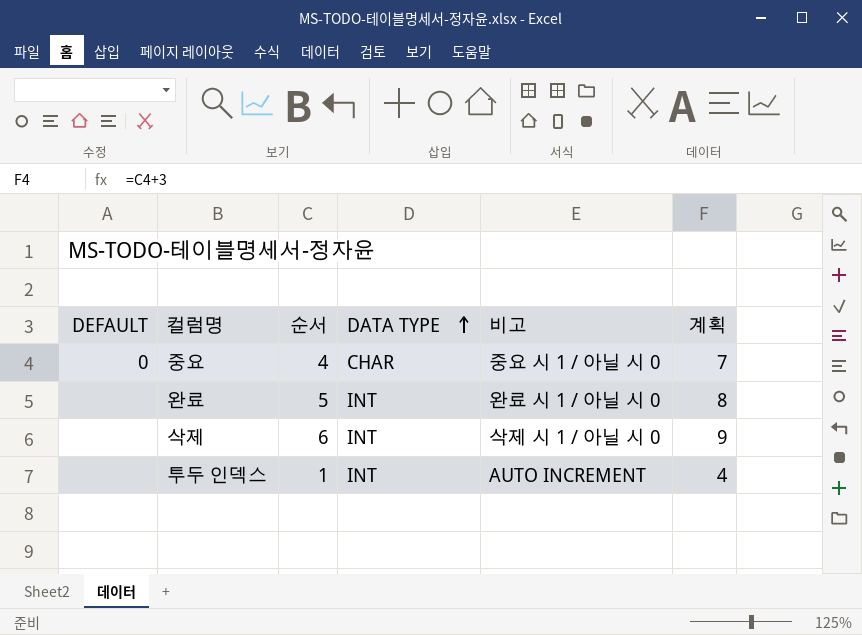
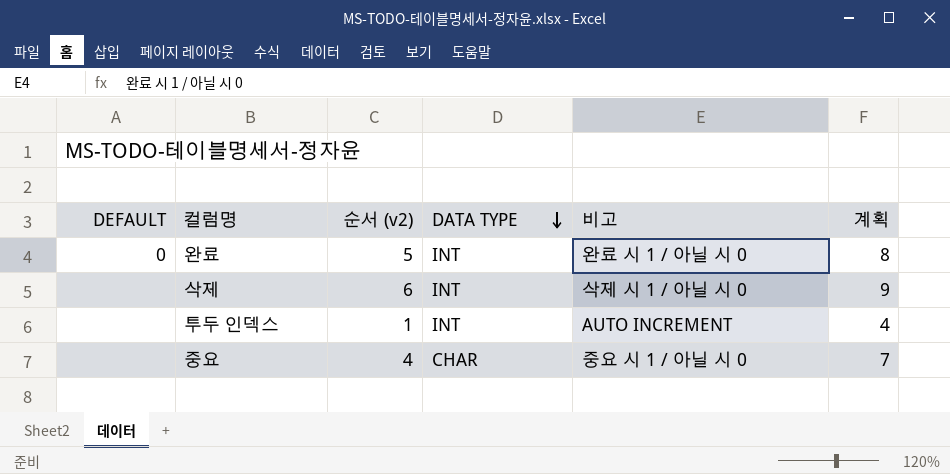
row order: DATA TYPE ascending -> DATA TYPE descending
column name: 순서 -> 순서 (v2)
완료 | DEFAULT: none -> 0
중요 | DEFAULT: 0 -> none

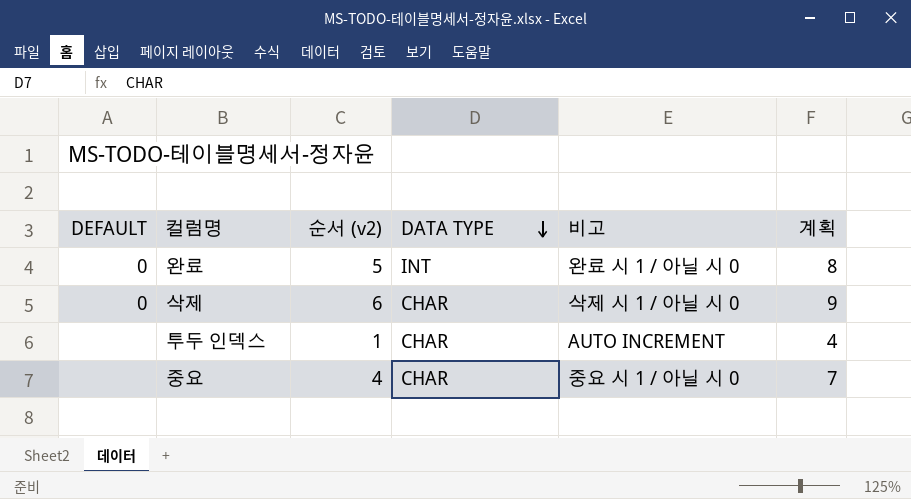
삭제 | DEFAULT: none -> 0
삭제 | DATA TYPE: INT -> CHAR
투두 인덱스 | DATA TYPE: INT -> CHAR

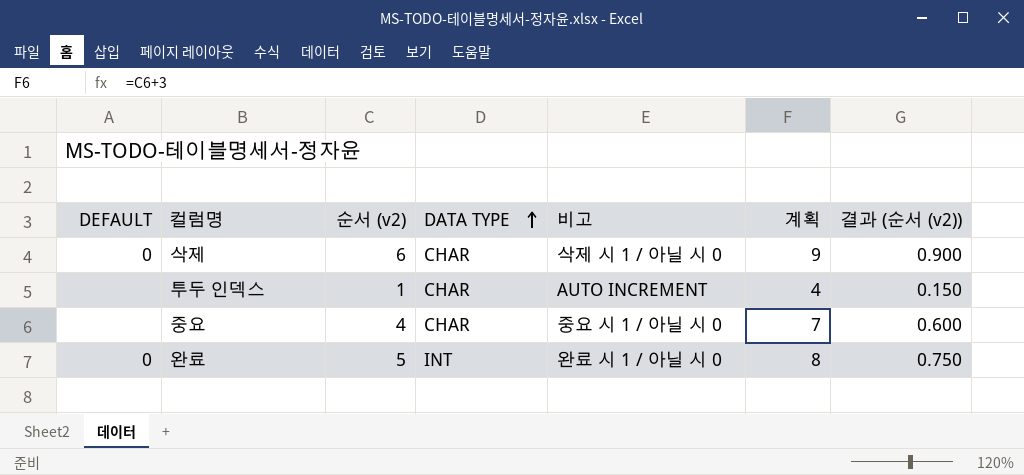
row order: DATA TYPE descending -> DATA TYPE ascending
column 결과 (순서 (v2)) | formula: none -> [순서 (v2)] * 0.15

